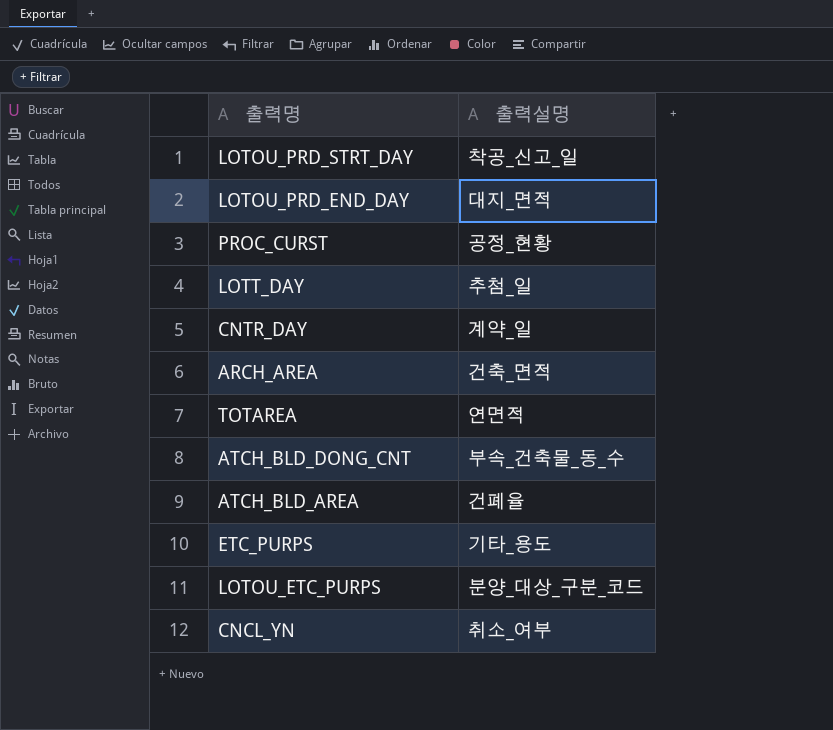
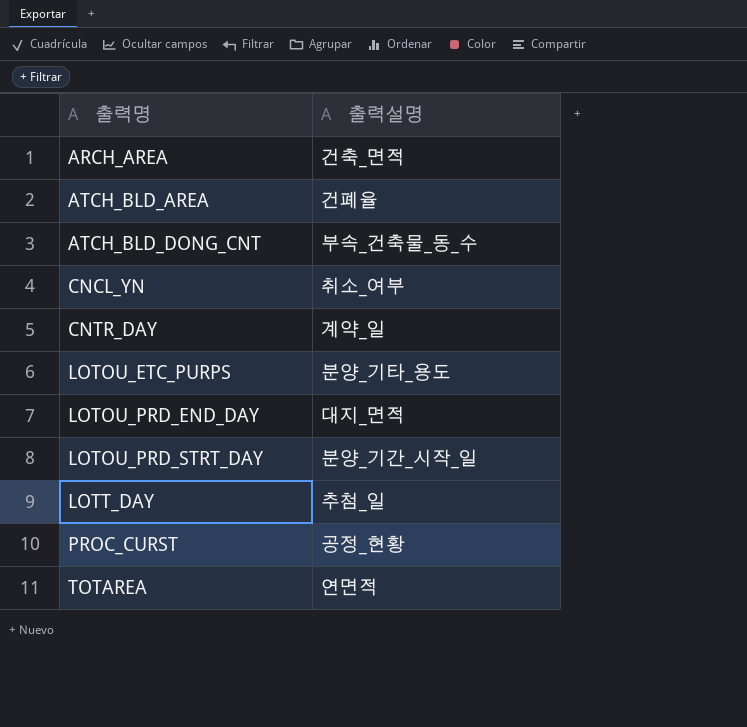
row order: none -> 출력명 ascending
row ETC_PURPS: 기타_용도 -> none
LOTOU_ETC_PURPS | 출력설명: 분양_대상_구분_코드 -> 분양_기타_용도
LOTOU_PRD_STRT_DAY | 출력설명: 착공_신고_일 -> 분양_기간_시작_일

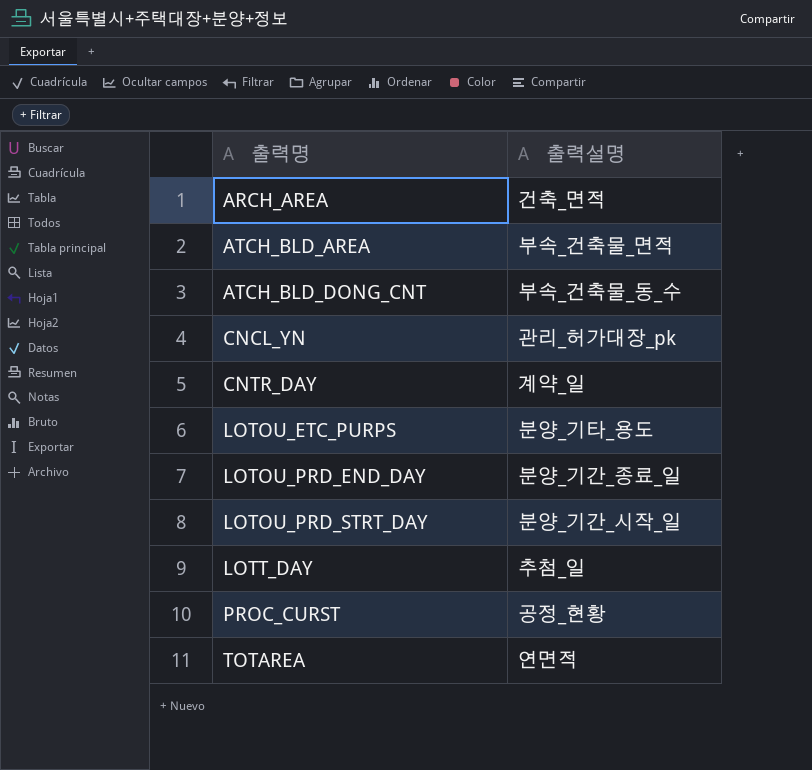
ATCH_BLD_AREA | 출력설명: 건폐율 -> 부속_건축물_면적
CNCL_YN | 출력설명: 취소_여부 -> 관리_허가대장_pk
LOTOU_PRD_END_DAY | 출력설명: 대지_면적 -> 분양_기간_종료_일

